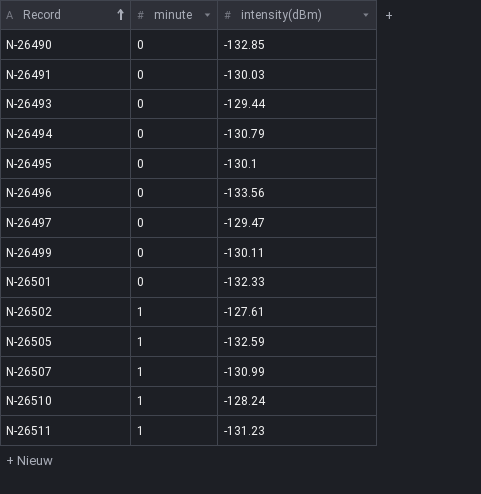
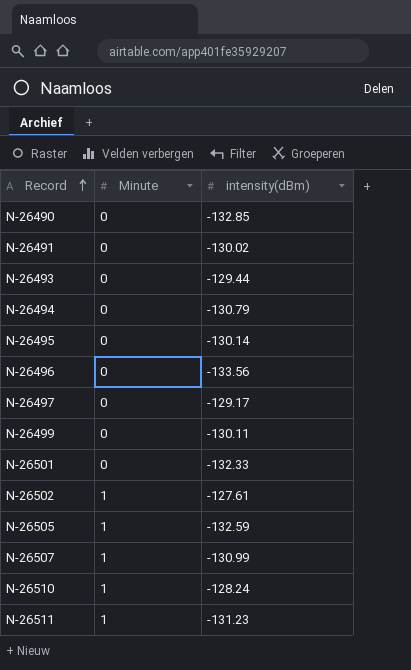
column name: minute -> Minute
N-26491 | intensity(dBm): -130.03 -> -130.02
N-26495 | intensity(dBm): -130.1 -> -130.14
N-26497 | intensity(dBm): -129.47 -> -129.17

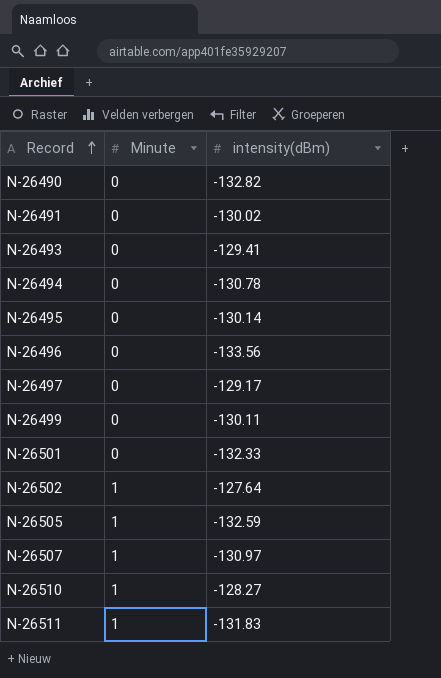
N-26490 | intensity(dBm): -132.85 -> -132.82
N-26493 | intensity(dBm): -129.44 -> -129.41
N-26494 | intensity(dBm): -130.79 -> -130.78
N-26502 | intensity(dBm): -127.61 -> -127.64
N-26507 | intensity(dBm): -130.99 -> -130.97
N-26510 | intensity(dBm): -128.24 -> -128.27
N-26511 | intensity(dBm): -131.23 -> -131.83

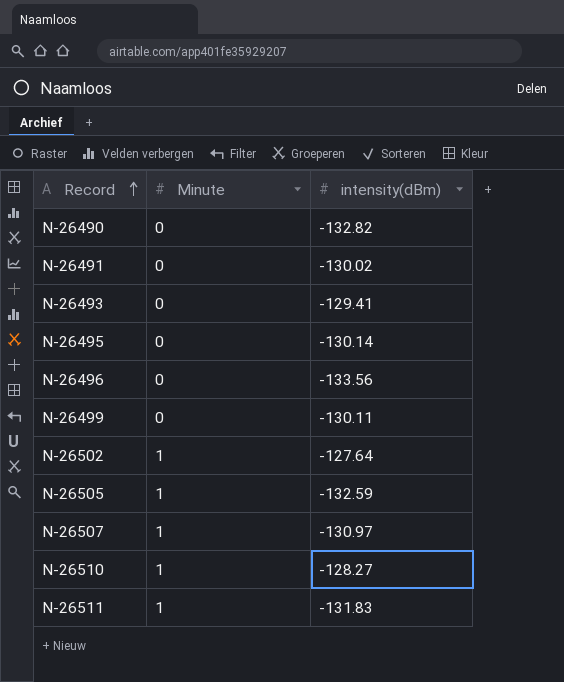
row N-26494: 0 | -130.78 -> none
row N-26497: 0 | -129.17 -> none
row N-26501: 0 | -132.33 -> none

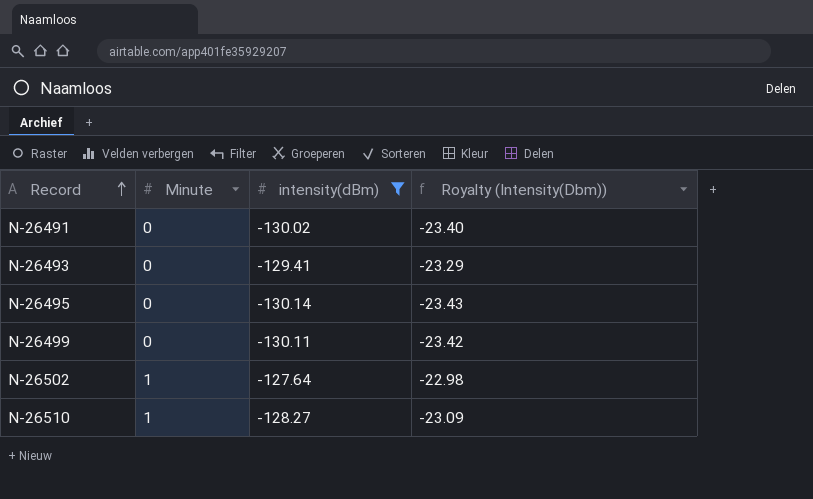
filter: none -> intensity(dBm) >= -130.14
column Royalty (Intensity(Dbm)) | formula: none -> [intensity(dBm)] * 0.18

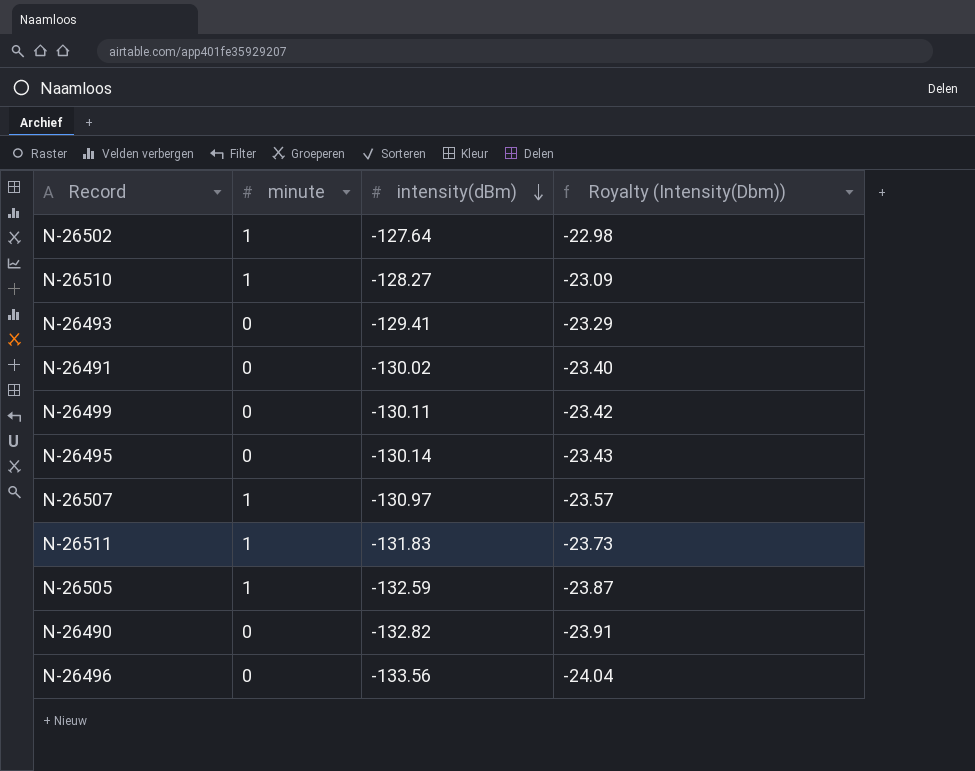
filter: intensity(dBm) >= -130.14 -> none
row order: Record ascending -> intensity(dBm) descending
column name: Minute -> minute

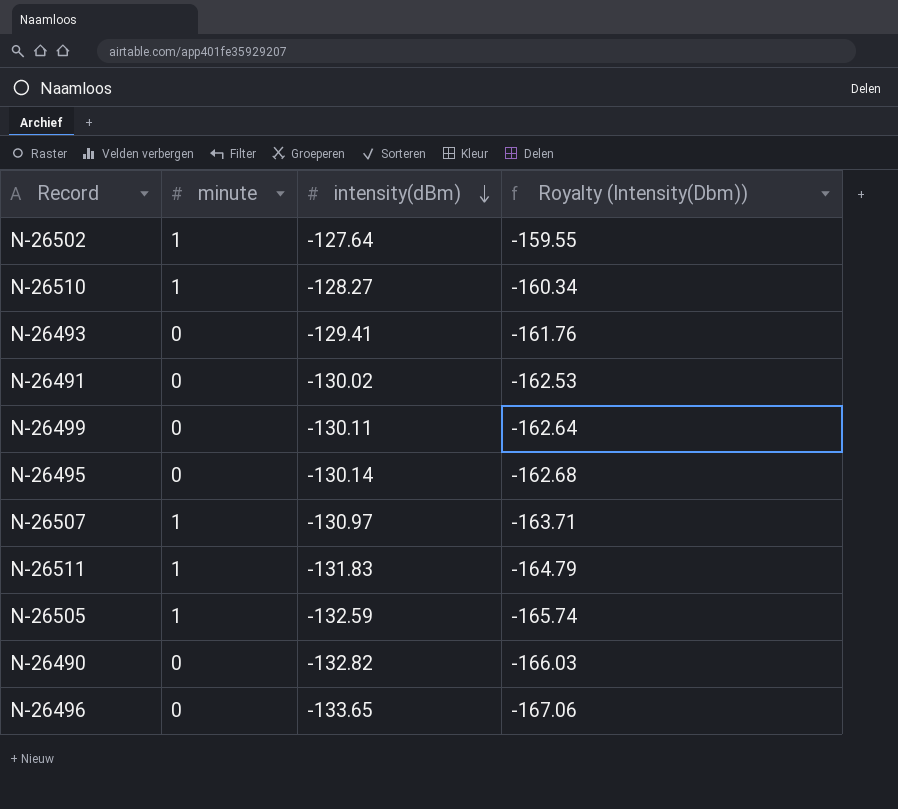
column Royalty (Intensity(Dbm)) | formula: [intensity(dBm)] * 0.18 -> [intensity(dBm)] * 1.25
N-26496 | intensity(dBm): -133.56 -> -133.65

